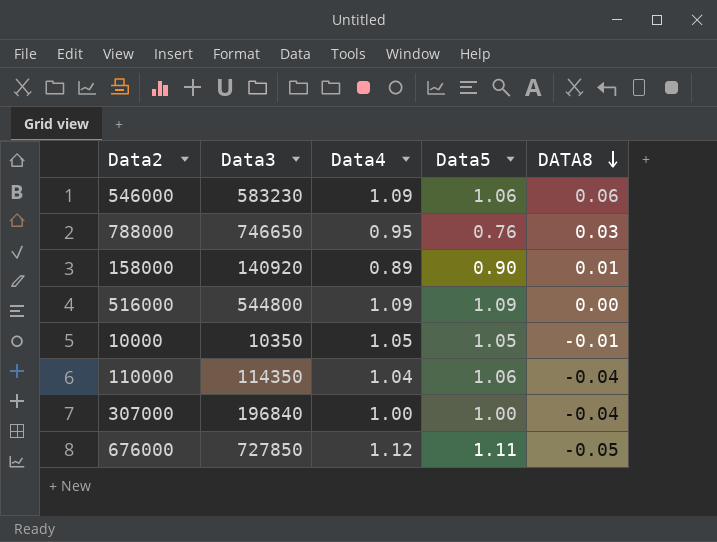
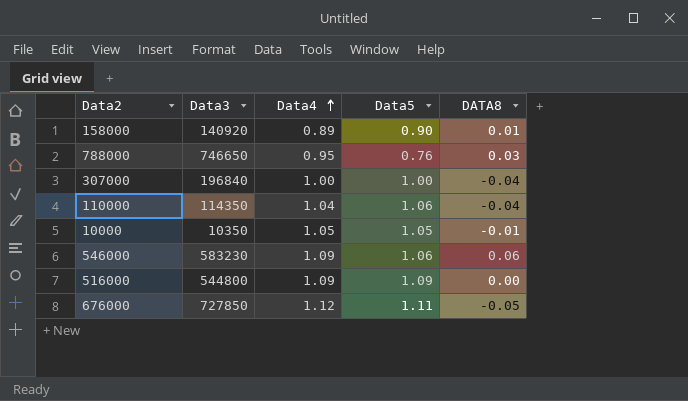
row order: DATA8 descending -> Data4 ascending

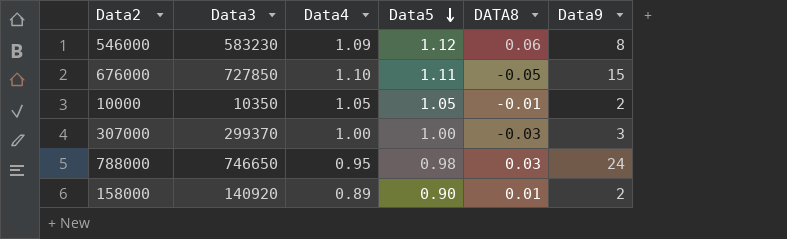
row order: Data4 ascending -> Data5 descending
column Data9 | position: none -> 6
row 110000: 114350 | 1.04 | 1.06 | -0.04 -> none
row 516000: 544800 | 1.09 | 1.09 | 0.00 -> none
546000 | Data5: 1.06 -> 1.12
676000 | Data4: 1.12 -> 1.10
307000 | Data3: 196840 -> 299370
307000 | DATA8: -0.04 -> -0.03
788000 | Data5: 0.76 -> 0.98

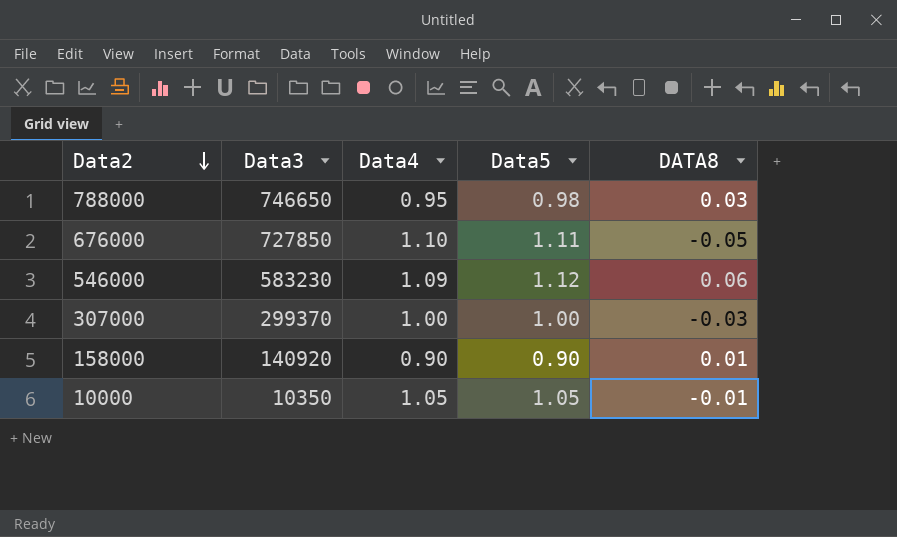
row order: Data5 descending -> Data2 descending
column Data9 | position: 6 -> none
158000 | Data4: 0.89 -> 0.90

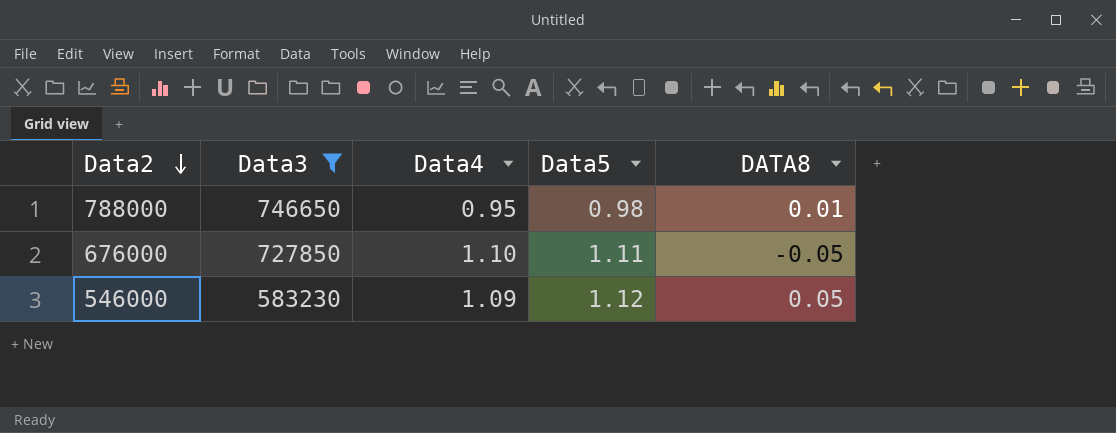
filter: none -> Data3 >= 583230
788000 | DATA8: 0.03 -> 0.01
546000 | DATA8: 0.06 -> 0.05

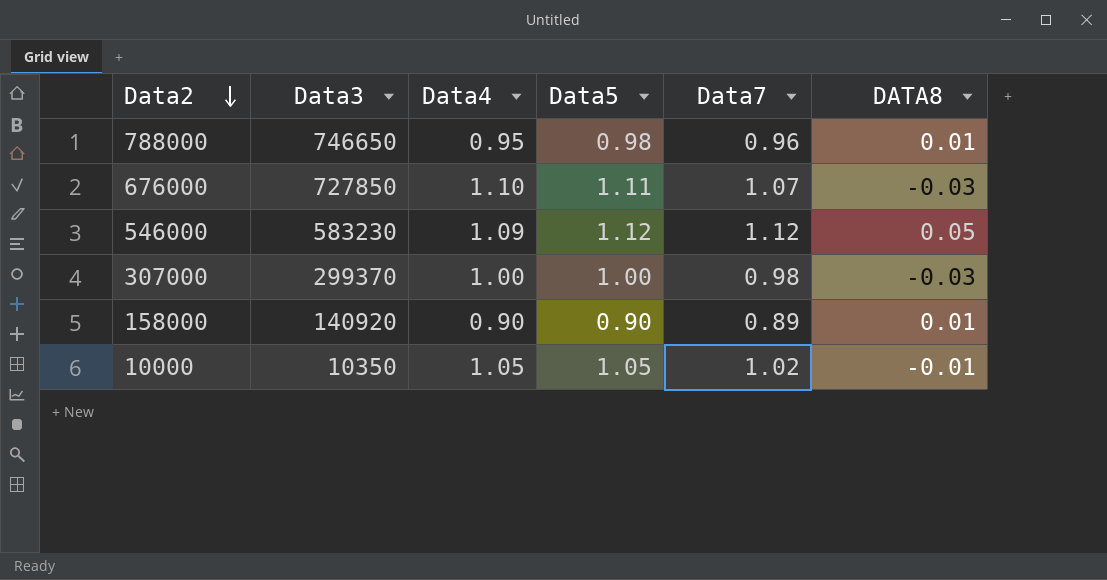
filter: Data3 >= 583230 -> none
column Data7 | position: none -> 5
676000 | DATA8: -0.05 -> -0.03

